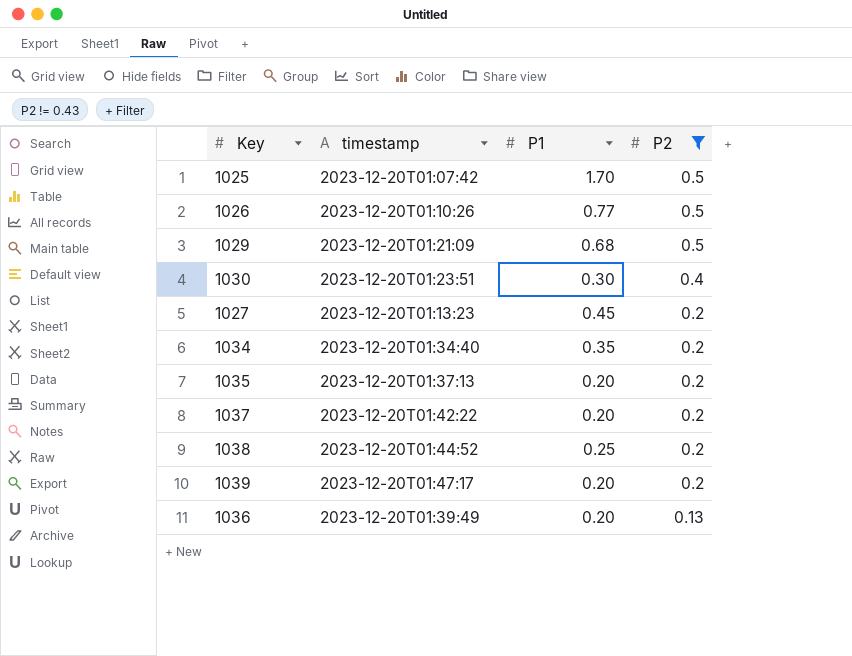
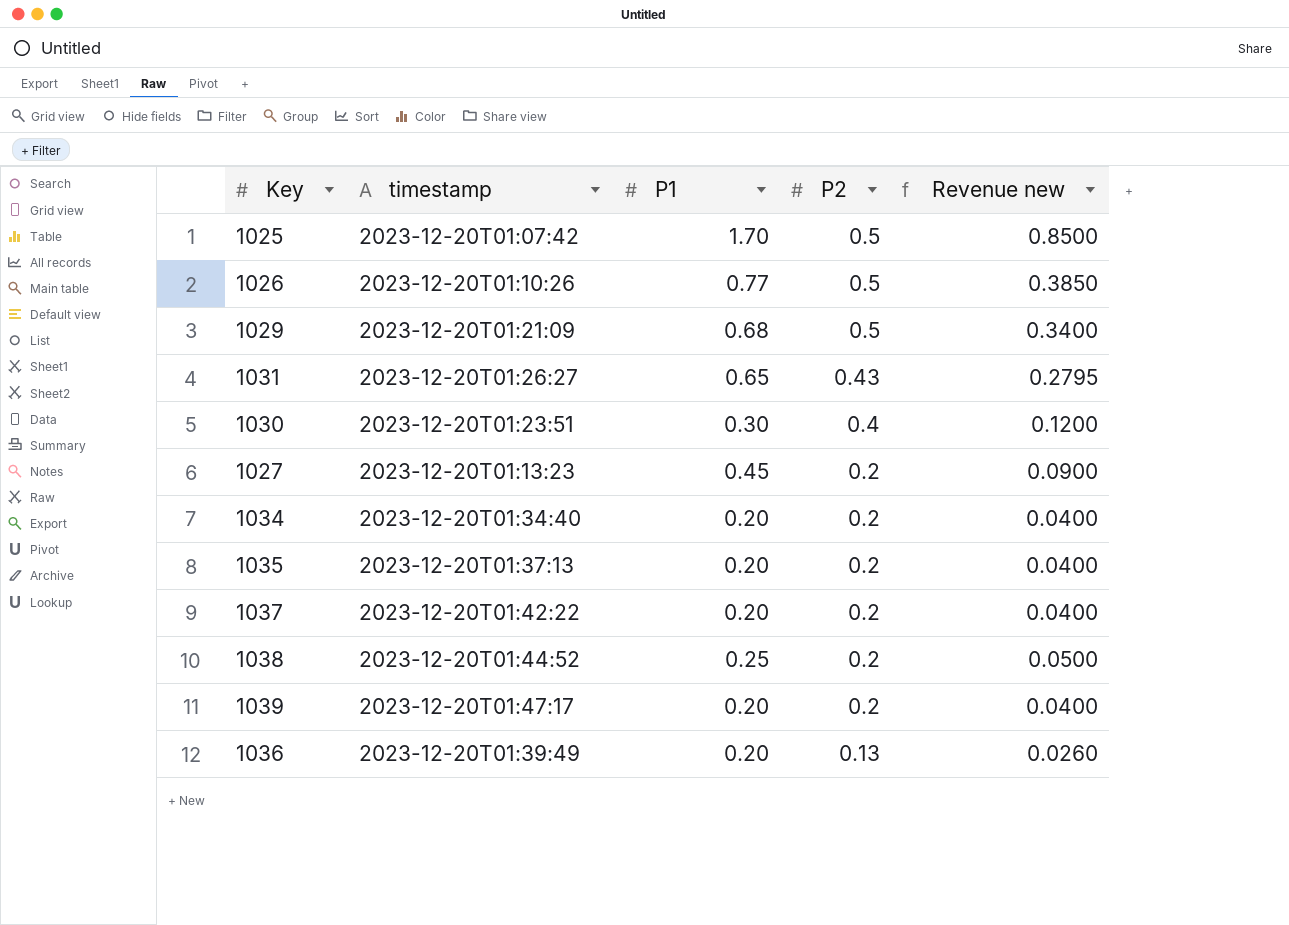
filter: P2 != 0.43 -> none
column Revenue new | formula: none -> [P1] * [P2]
1034 | P1: 0.35 -> 0.20

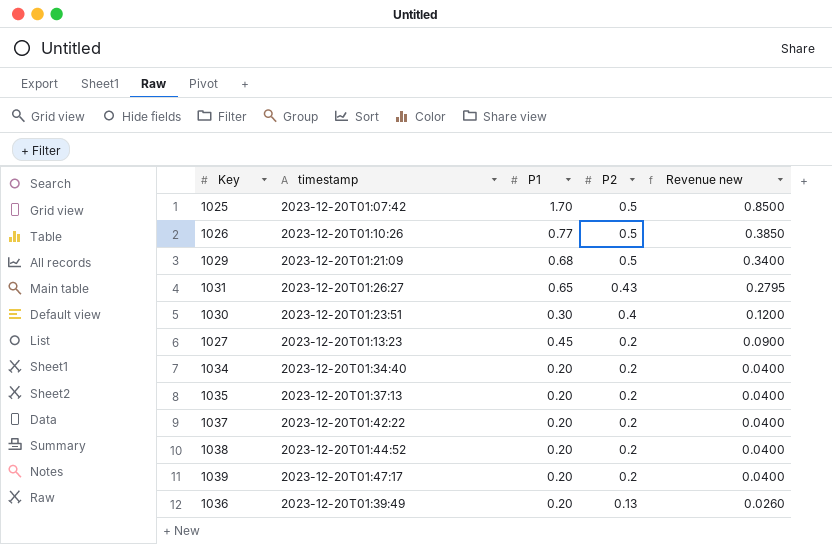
1038 | P1: 0.25 -> 0.20
1038 | Revenue new: 0.0500 -> 0.0400

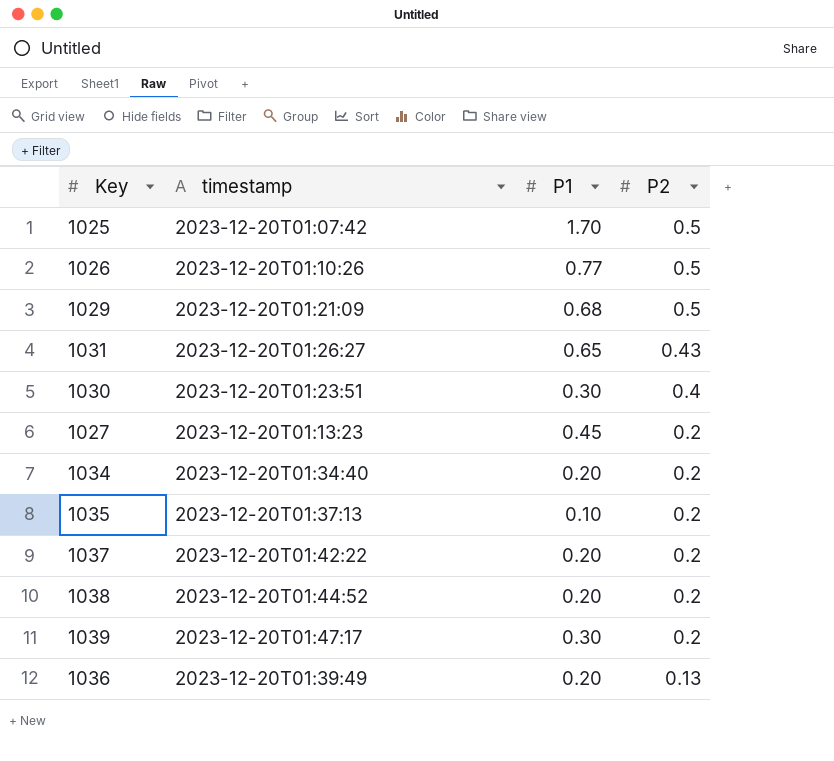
column Revenue new | formula: [P1] * [P2] -> none
1035 | P1: 0.20 -> 0.10
1039 | P1: 0.20 -> 0.30

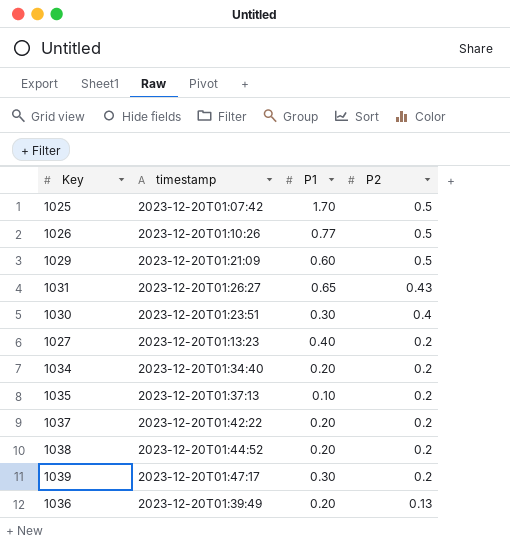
1029 | P1: 0.68 -> 0.60
1027 | P1: 0.45 -> 0.40

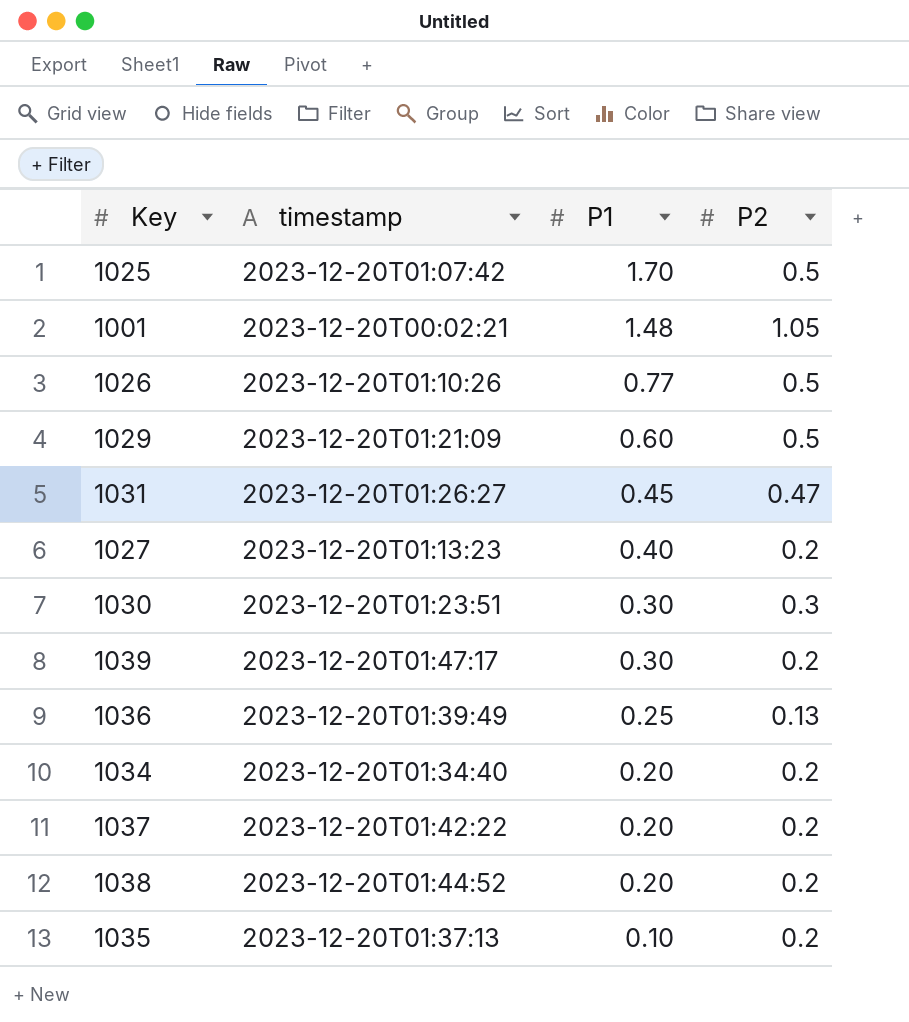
row order: P2 descending -> P1 descending
row 1001: none -> 2023-12-20T00:02:21 | 1.48 | 1.05
1031 | P1: 0.65 -> 0.45
1031 | P2: 0.43 -> 0.47
1030 | P2: 0.4 -> 0.3
1036 | P1: 0.20 -> 0.25

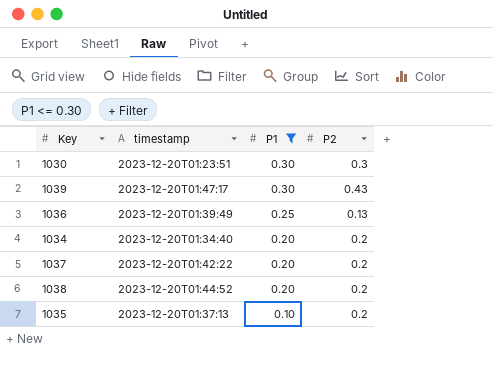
filter: none -> P1 <= 0.30
1039 | P2: 0.2 -> 0.43

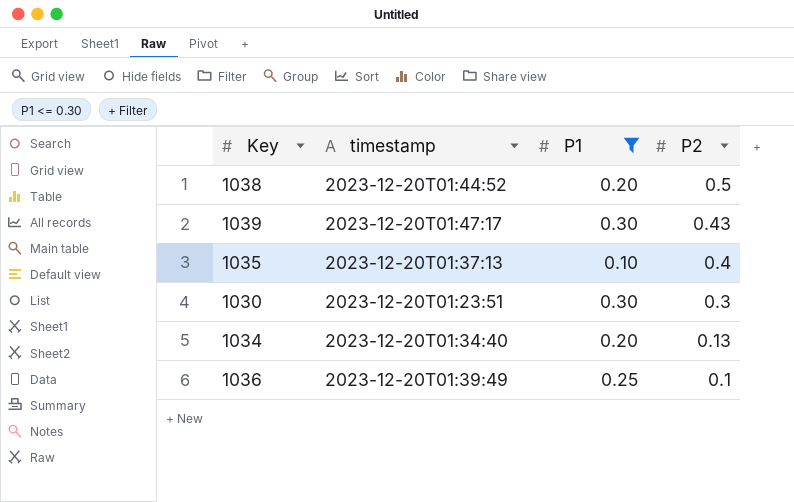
row order: P1 descending -> P2 descending
row 1037: 2023-12-20T01:42:22 | 0.20 | 0.2 -> none
1038 | P2: 0.2 -> 0.5
1035 | P2: 0.2 -> 0.4
1034 | P2: 0.2 -> 0.13
1036 | P2: 0.13 -> 0.1

